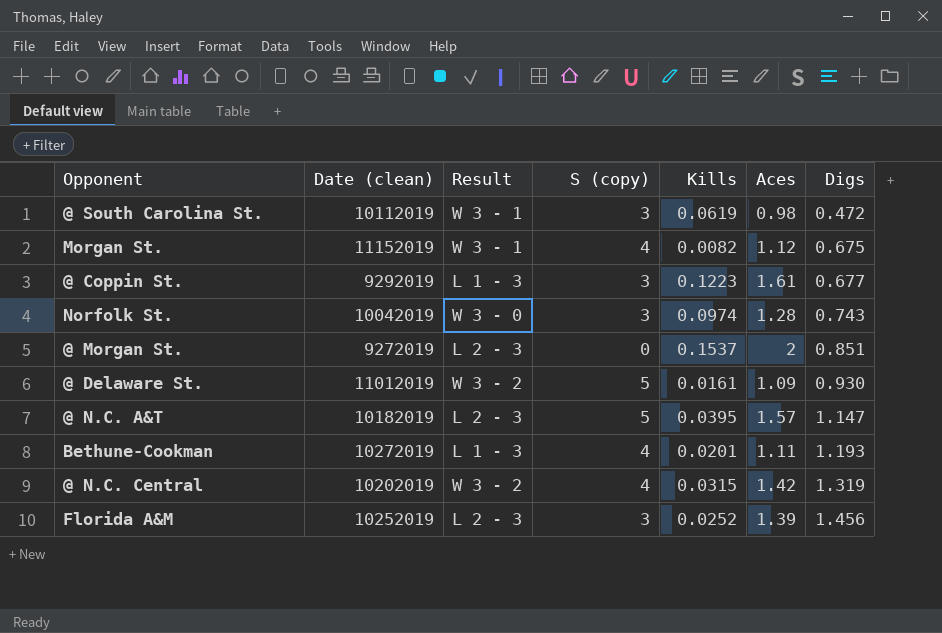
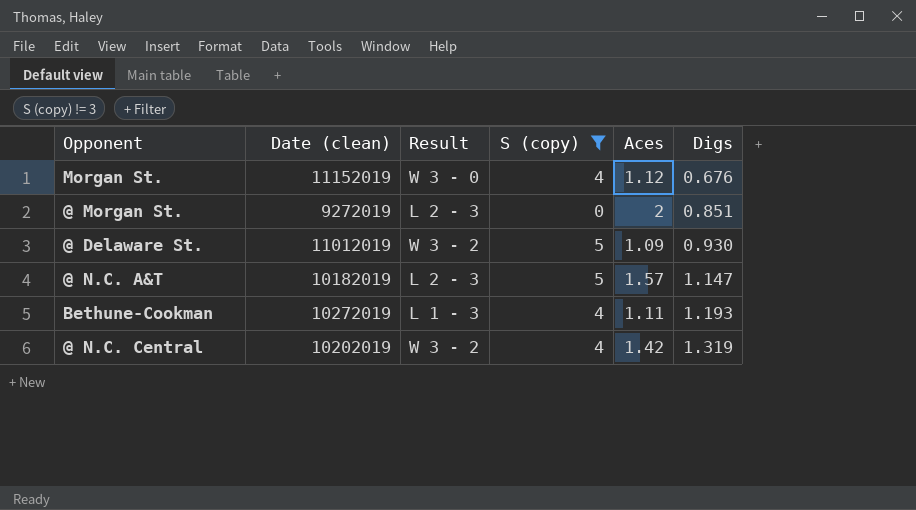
filter: none -> S (copy) != 3
column Kills | position: 5 -> none
Morgan St. | Result: W 3 - 1 -> W 3 - 0
Morgan St. | Digs: 0.675 -> 0.676

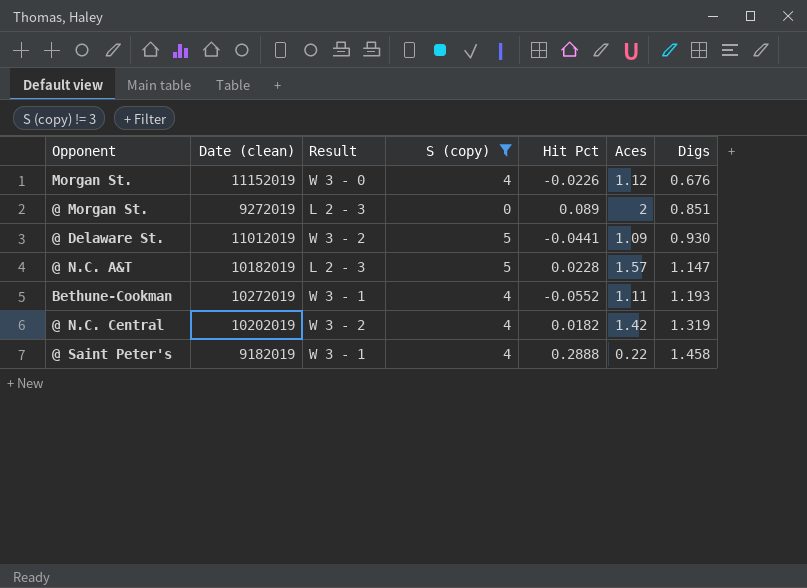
column Hit Pct | position: none -> 5
Bethune-Cookman | Result: L 1 - 3 -> W 3 - 1
row @ Saint Peter's: none -> 9182019 | W 3 - 1 | 4 | 0.2888 | 0.22 | 1.458

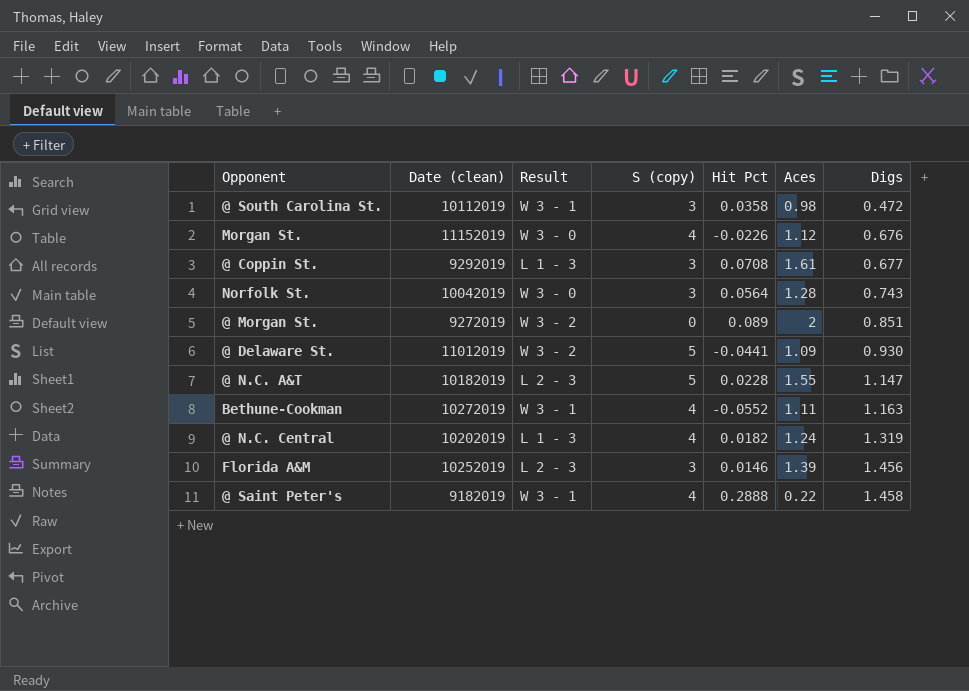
filter: S (copy) != 3 -> none
@ Morgan St. | Result: L 2 - 3 -> W 3 - 2
@ N.C. A&T | Aces: 1.57 -> 1.55
Bethune-Cookman | Digs: 1.193 -> 1.163
@ N.C. Central | Result: W 3 - 2 -> L 1 - 3
@ N.C. Central | Aces: 1.42 -> 1.24

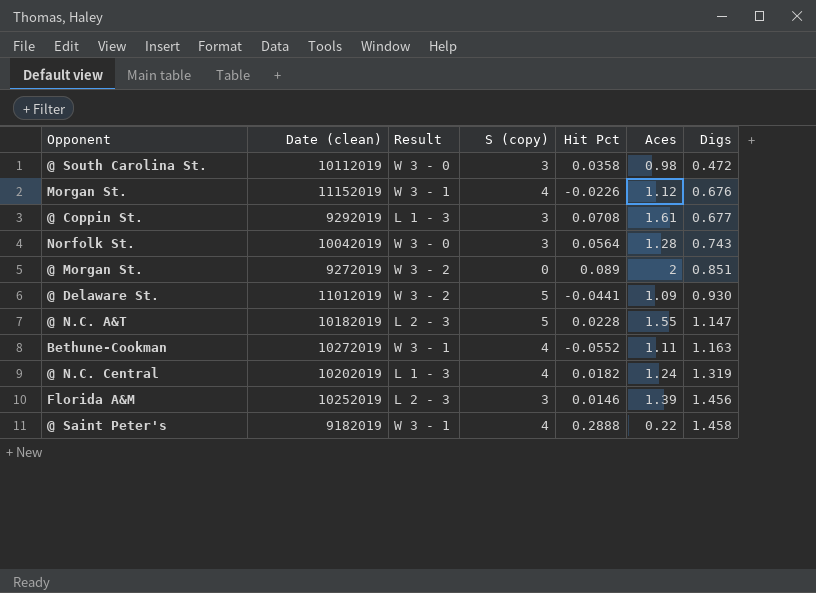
@ South Carolina St. | Result: W 3 - 1 -> W 3 - 0
Morgan St. | Result: W 3 - 0 -> W 3 - 1

